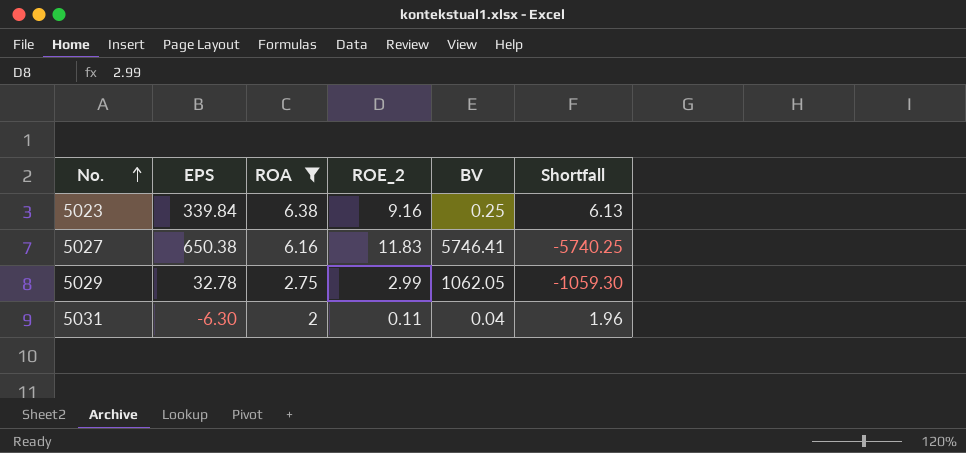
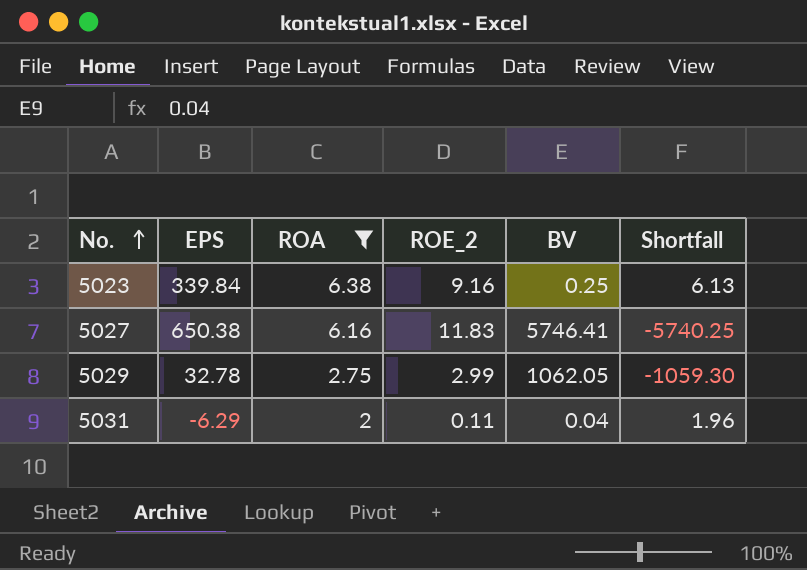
5031 | EPS: -6.30 -> -6.29

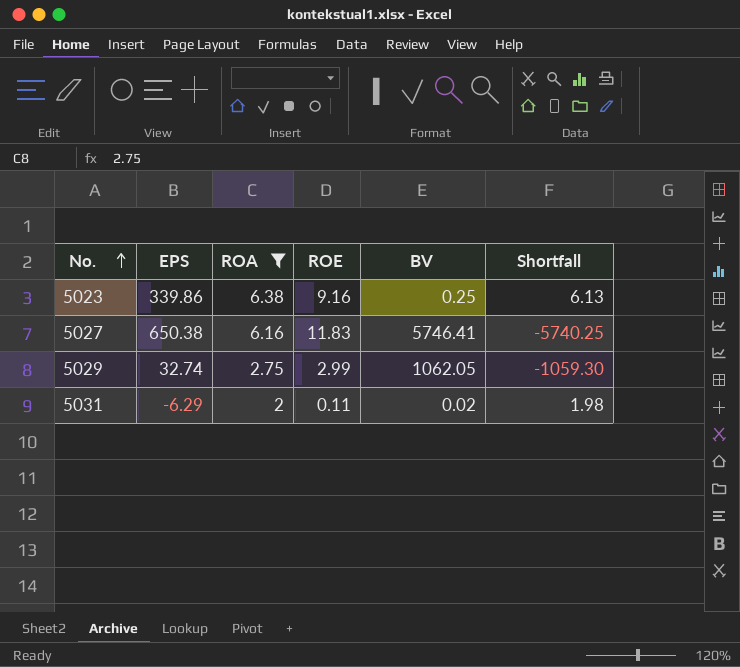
column name: ROE_2 -> ROE
5023 | EPS: 339.84 -> 339.86
5029 | EPS: 32.78 -> 32.74
5031 | BV: 0.04 -> 0.02
5031 | Shortfall: 1.96 -> 1.98

